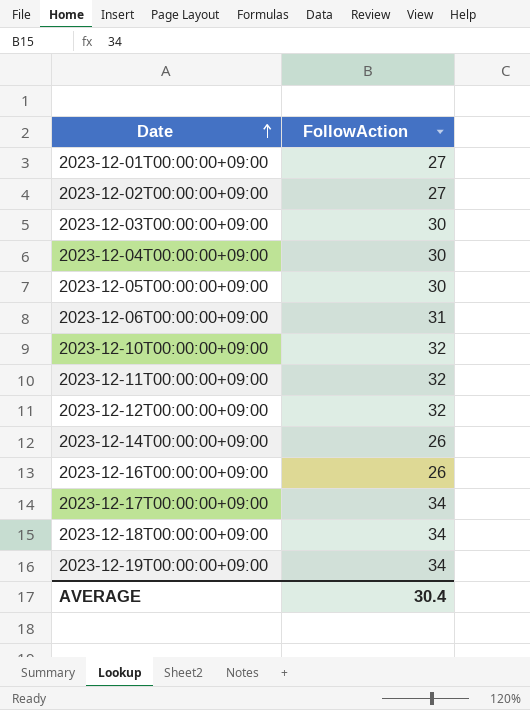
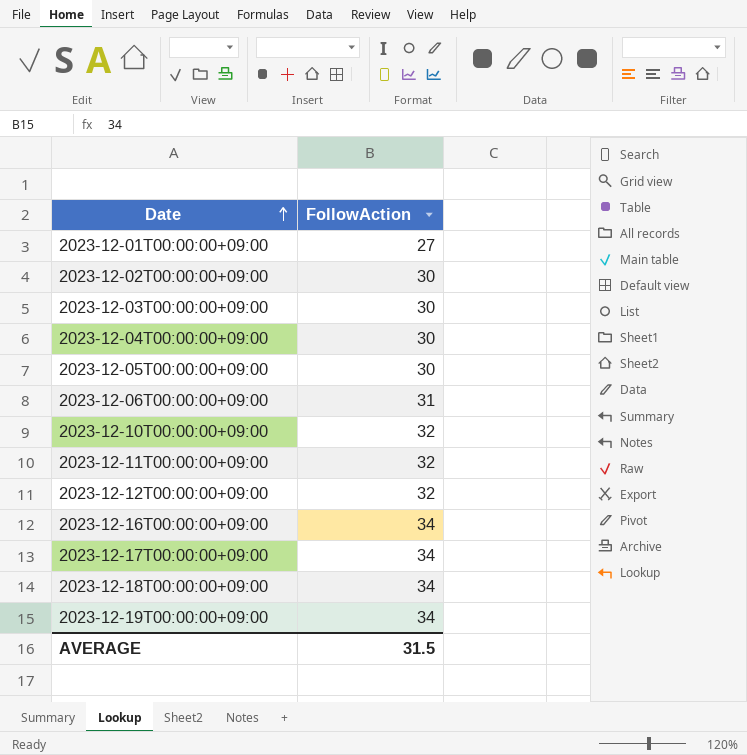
row 2023-12-14T00:00:00+09:00: 26 -> none
2023-12-02T00:00:00+09:00 | FollowAction: 27 -> 30
2023-12-16T00:00:00+09:00 | FollowAction: 26 -> 34
AVERAGE | FollowAction: 30.4 -> 31.5

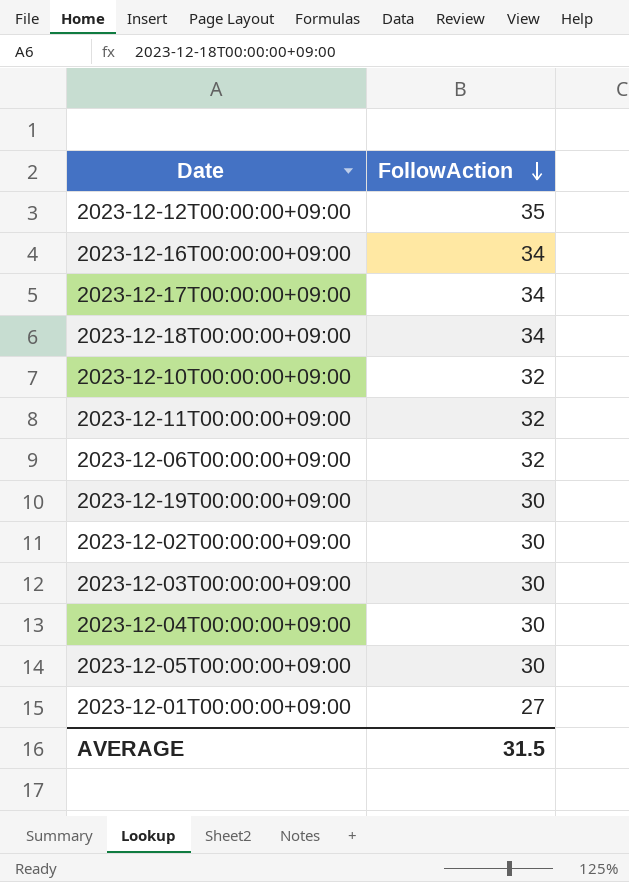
row order: Date ascending -> FollowAction descending
2023-12-12T00:00:00+09:00 | FollowAction: 32 -> 35
2023-12-06T00:00:00+09:00 | FollowAction: 31 -> 32
2023-12-19T00:00:00+09:00 | FollowAction: 34 -> 30

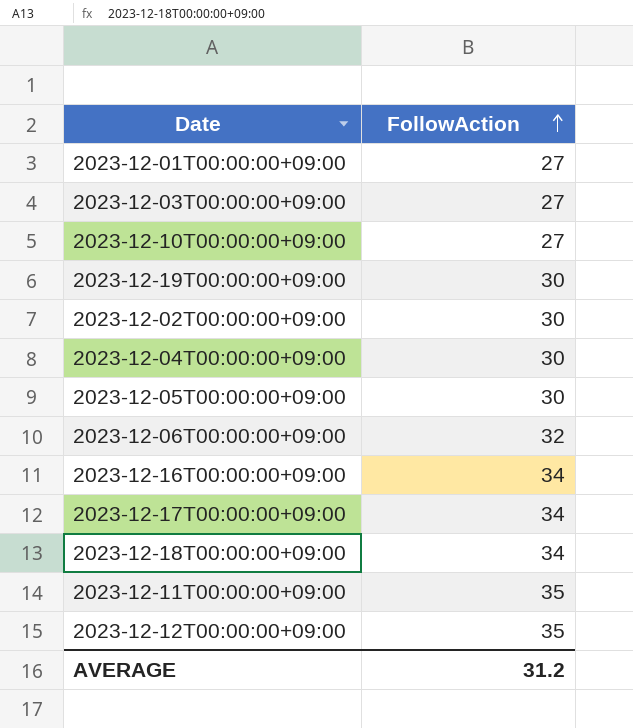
row order: FollowAction descending -> FollowAction ascending
2023-12-03T00:00:00+09:00 | FollowAction: 30 -> 27
2023-12-10T00:00:00+09:00 | FollowAction: 32 -> 27
2023-12-11T00:00:00+09:00 | FollowAction: 32 -> 35
AVERAGE | FollowAction: 31.5 -> 31.2

